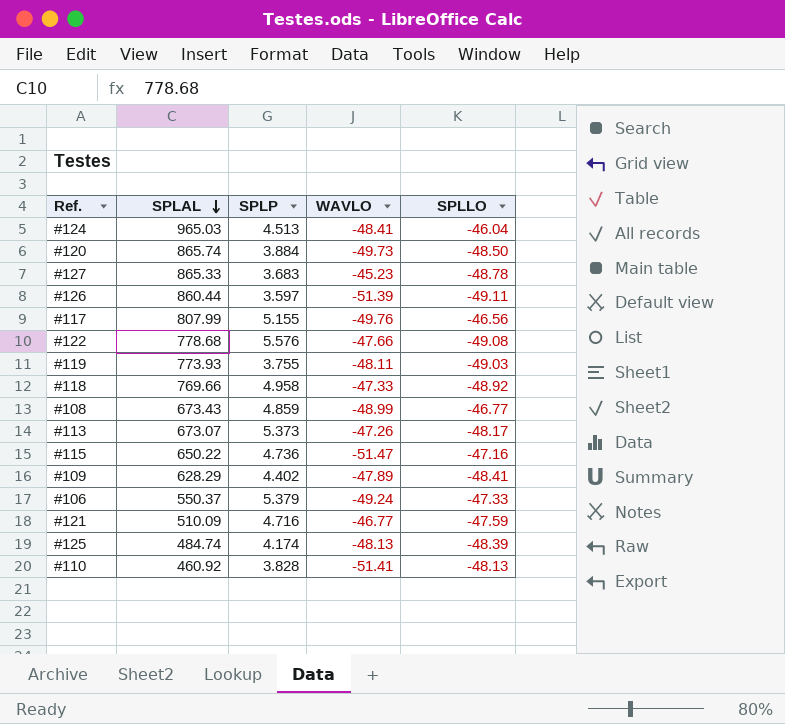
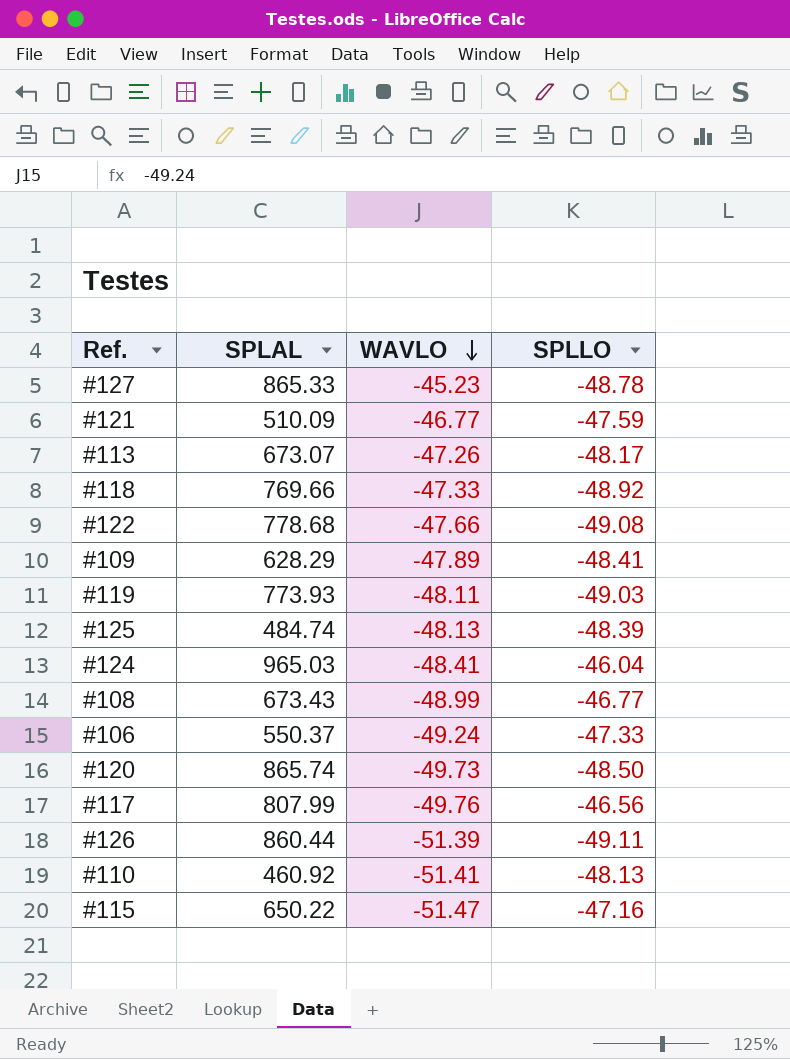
row order: SPLAL descending -> WAVLO descending
column SPLP | position: 3 -> none

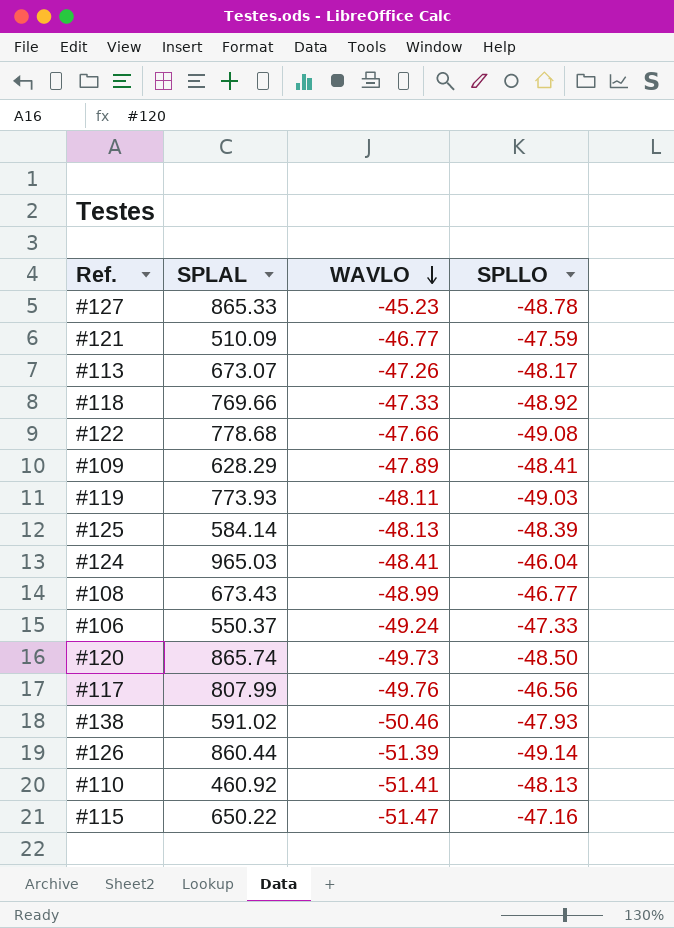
#125 | SPLAL: 484.74 -> 584.14
row #138: none -> 591.02 | -50.46 | -47.93
#126 | SPLLO: -49.11 -> -49.14

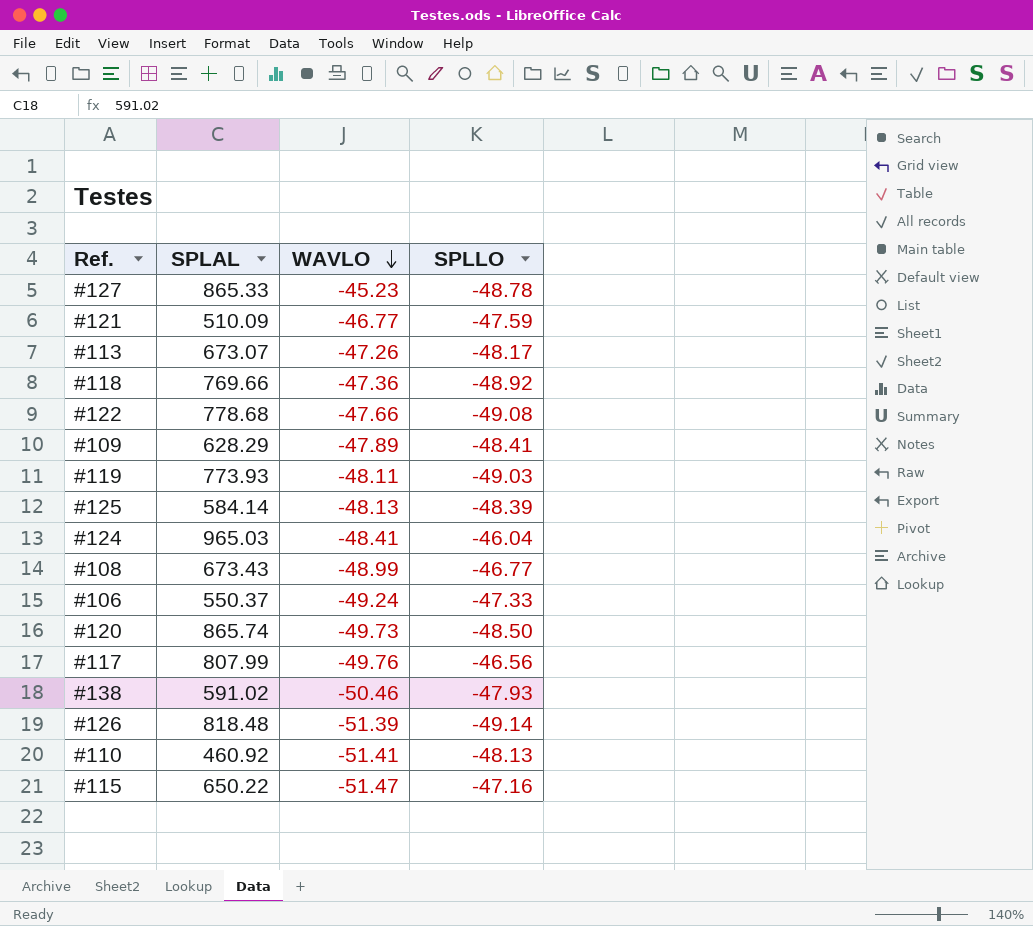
#118 | WAVLO: -47.33 -> -47.36
#126 | SPLAL: 860.44 -> 818.48

